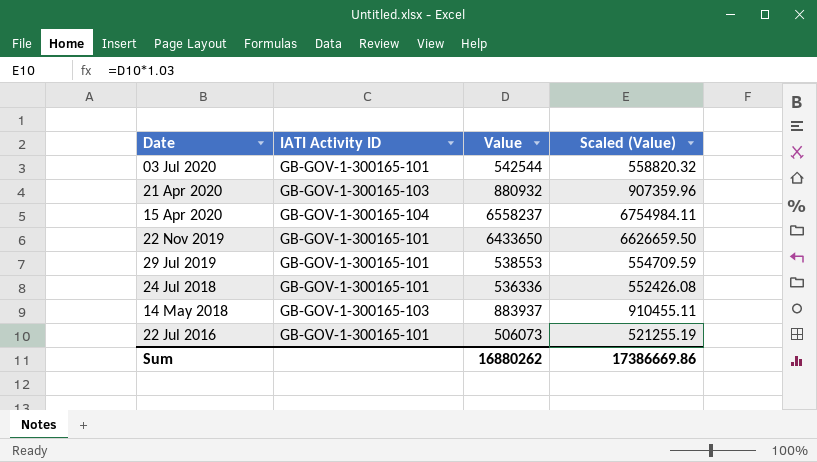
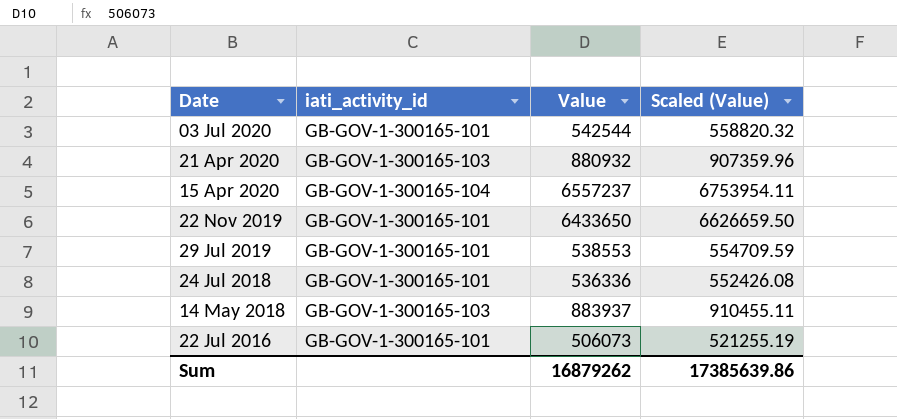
column name: IATI Activity ID -> iati_activity_id
15 Apr 2020 | Value: 6558237 -> 6557237
15 Apr 2020 | Scaled (Value): 6754984.11 -> 6753954.11
Sum | Value: 16880262 -> 16879262
Sum | Scaled (Value): 17386669.86 -> 17385639.86

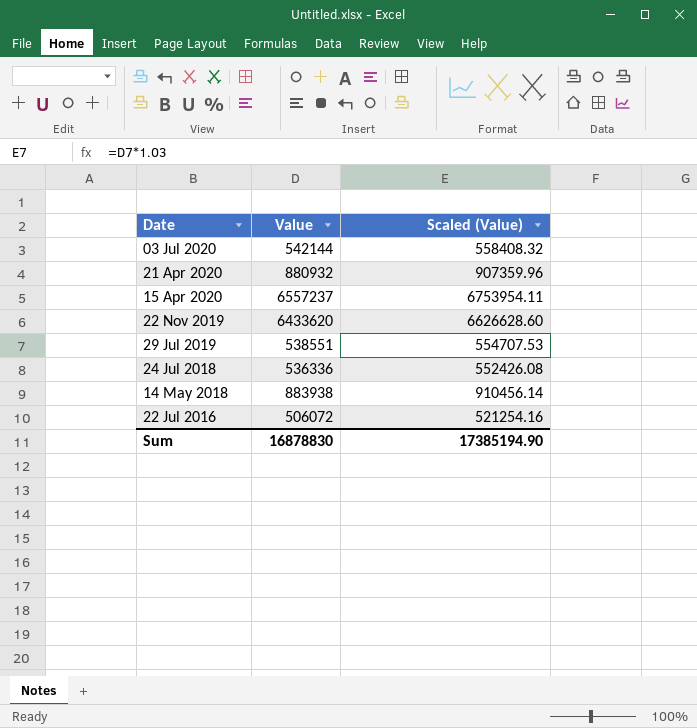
column iati_activity_id | position: 2 -> none
03 Jul 2020 | Value: 542544 -> 542144
03 Jul 2020 | Scaled (Value): 558820.32 -> 558408.32
22 Nov 2019 | Value: 6433650 -> 6433620
22 Nov 2019 | Scaled (Value): 6626659.50 -> 6626628.60
29 Jul 2019 | Value: 538553 -> 538551
29 Jul 2019 | Scaled (Value): 554709.59 -> 554707.53
14 May 2018 | Value: 883937 -> 883938
14 May 2018 | Scaled (Value): 910455.11 -> 910456.14
22 Jul 2016 | Value: 506073 -> 506072
22 Jul 2016 | Scaled (Value): 521255.19 -> 521254.16
Sum | Value: 16879262 -> 16878830
Sum | Scaled (Value): 17385639.86 -> 17385194.90

